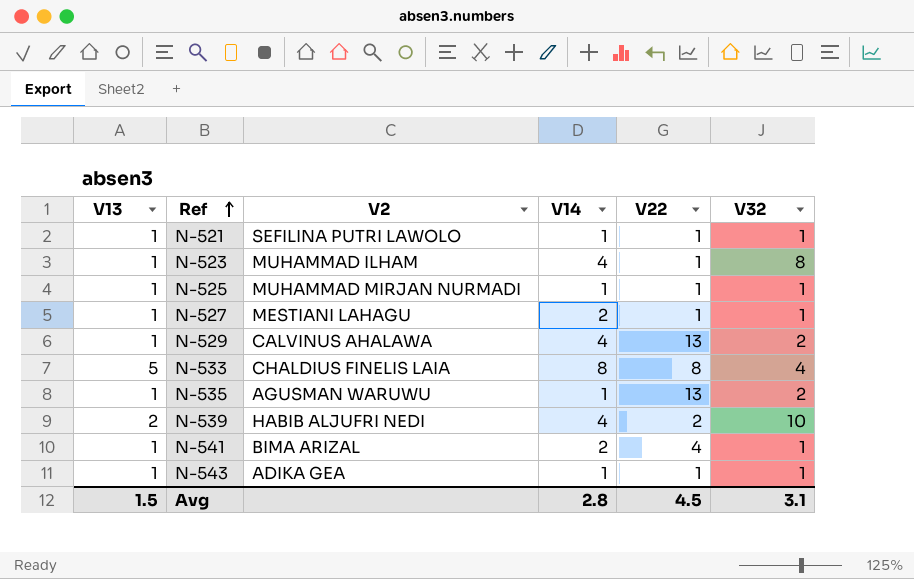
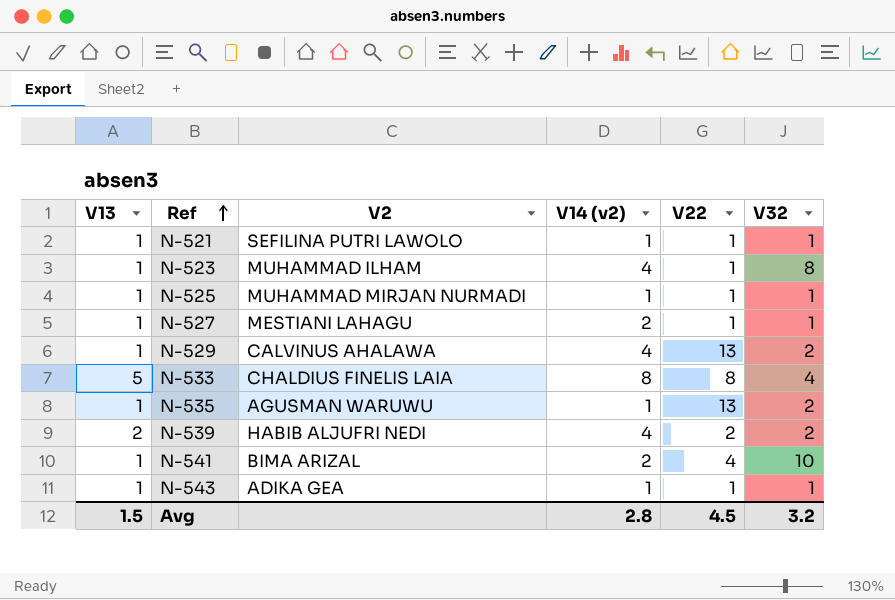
column name: V14 -> V14 (v2)
N-539 | V32: 10 -> 2
N-541 | V32: 1 -> 10
Avg | V32: 3.1 -> 3.2

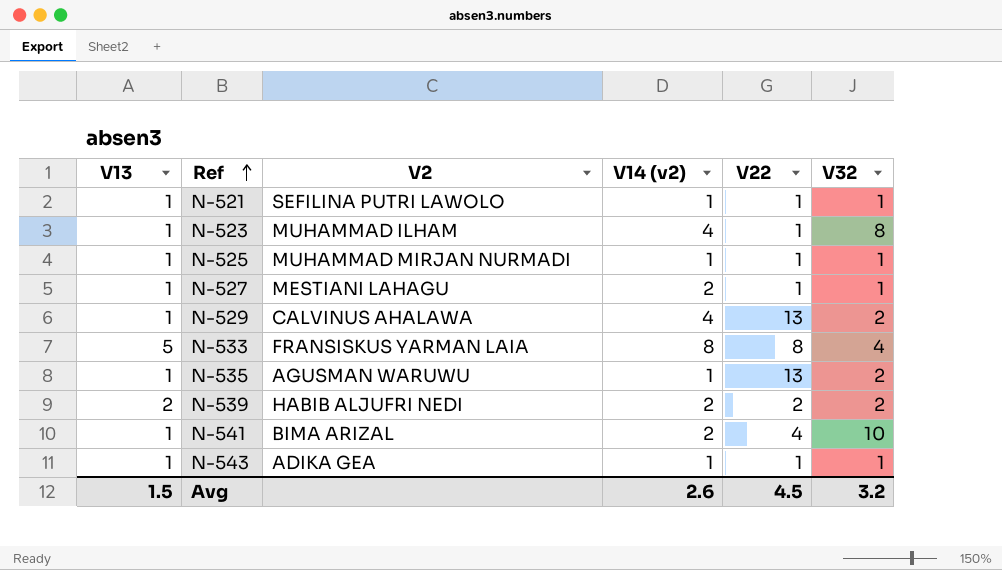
N-533 | V2: CHALDIUS FINELIS LAIA -> FRANSISKUS YARMAN LAIA
N-539 | V14 (v2): 4 -> 2
Avg | V14 (v2): 2.8 -> 2.6

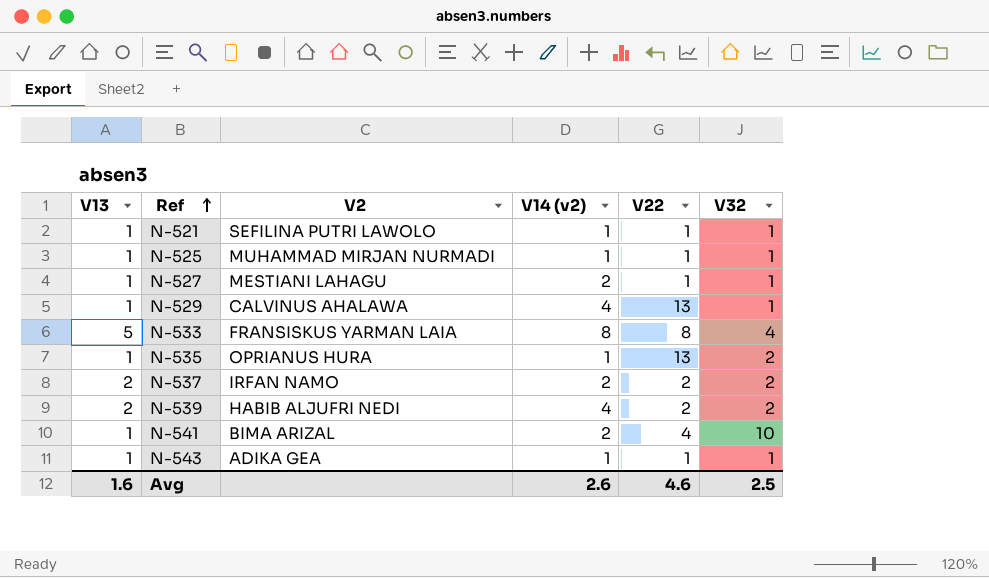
row N-523: 1 | MUHAMMAD ILHAM | 4 | 1 | 8 -> none
N-529 | V32: 2 -> 1
N-535 | V2: AGUSMAN WARUWU -> OPRIANUS HURA
row N-537: none -> 2 | IRFAN NAMO | 2 | 2 | 2
N-539 | V14 (v2): 2 -> 4
Avg | V13: 1.5 -> 1.6
Avg | V22: 4.5 -> 4.6
Avg | V32: 3.2 -> 2.5

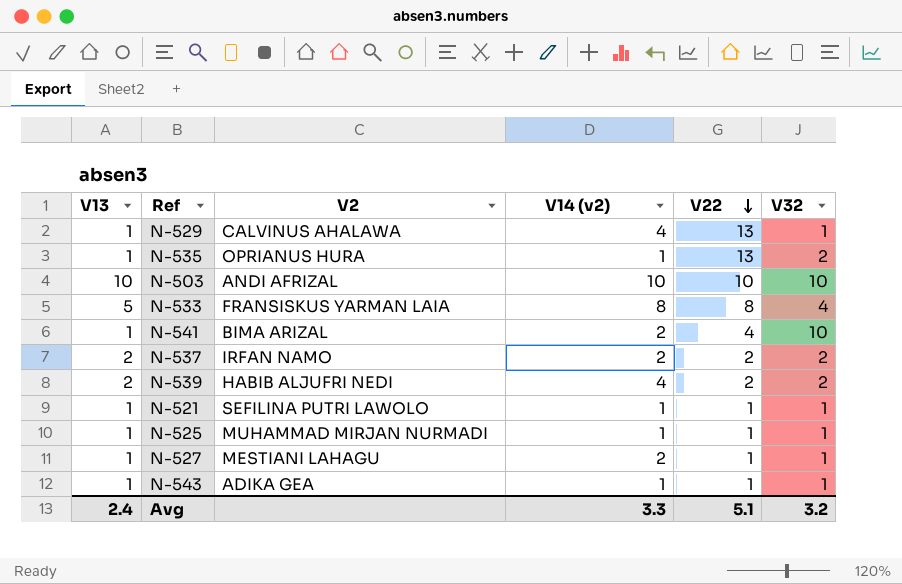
row order: Ref ascending -> V22 descending
row N-503: none -> 10 | ANDI AFRIZAL | 10 | 10 | 10
Avg | V13: 1.6 -> 2.4
Avg | V14 (v2): 2.6 -> 3.3
Avg | V22: 4.6 -> 5.1
Avg | V32: 2.5 -> 3.2

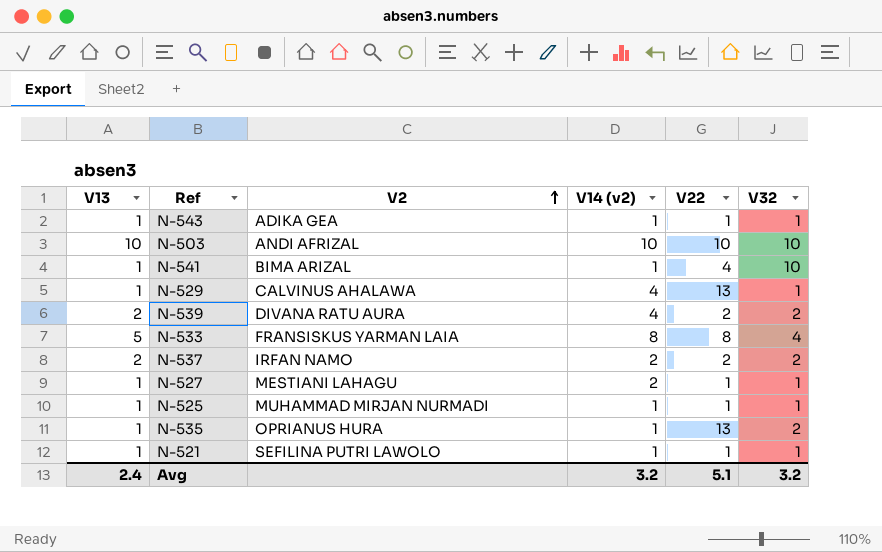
row order: V22 descending -> V2 ascending
N-541 | V14 (v2): 2 -> 1
N-539 | V2: HABIB ALJUFRI NEDI -> DIVANA RATU AURA
Avg | V14 (v2): 3.3 -> 3.2

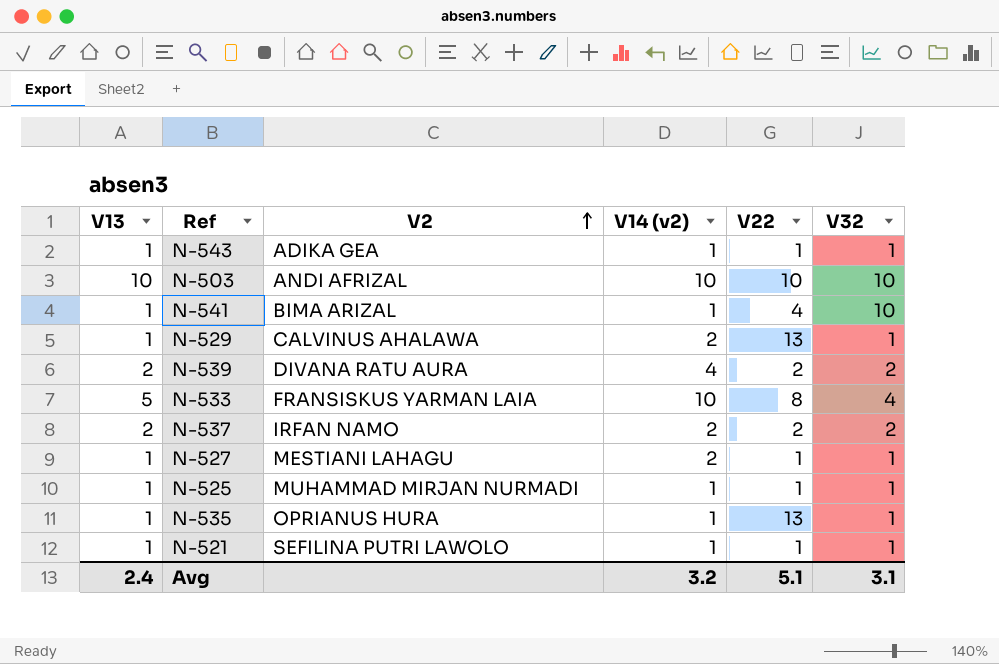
N-529 | V14 (v2): 4 -> 2
N-533 | V14 (v2): 8 -> 10
N-535 | V32: 2 -> 1
Avg | V32: 3.2 -> 3.1

